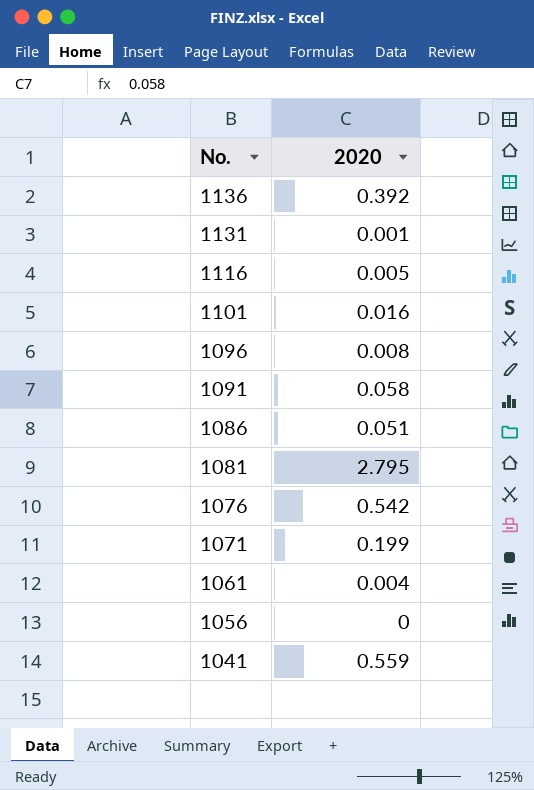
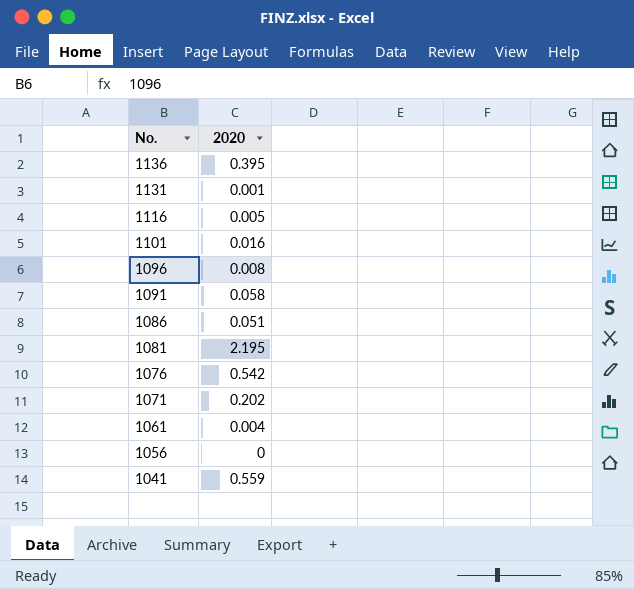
1136 | 2020: 0.392 -> 0.395
1081 | 2020: 2.795 -> 2.195
1071 | 2020: 0.199 -> 0.202

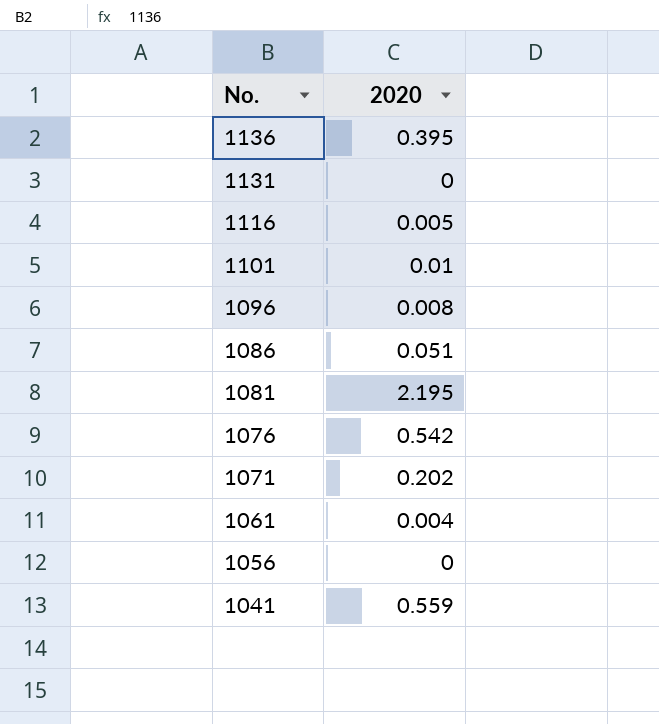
row 1091: 0.058 -> none
1131 | 2020: 0.001 -> 0
1101 | 2020: 0.016 -> 0.01

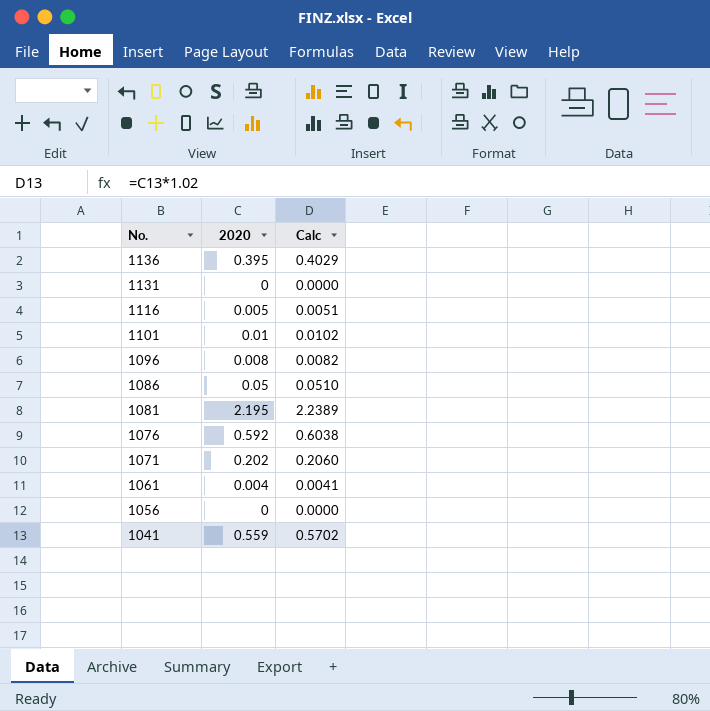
column Calc | formula: none -> [2020] * 1.02
1086 | 2020: 0.051 -> 0.05
1076 | 2020: 0.542 -> 0.592

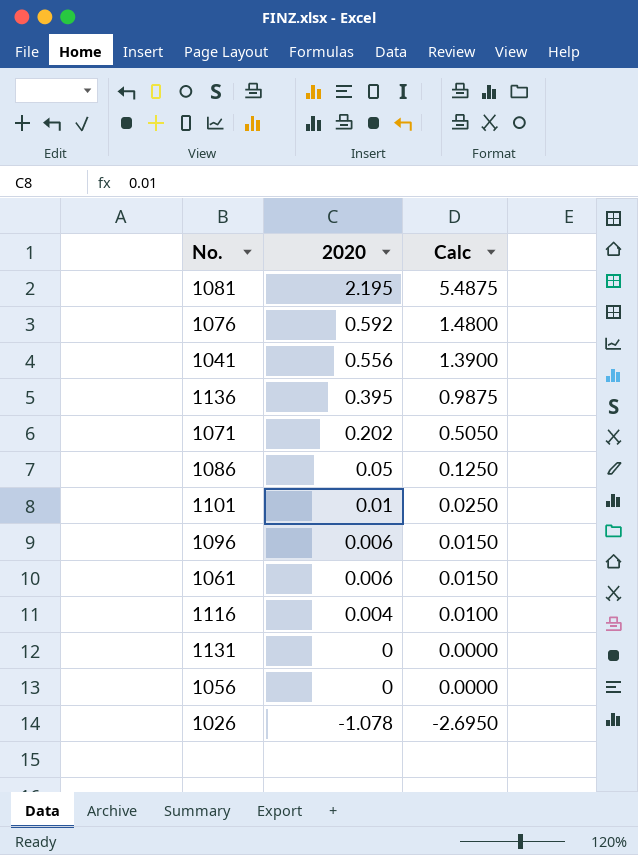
row order: No. descending -> 2020 descending
column Calc | formula: [2020] * 1.02 -> [2020] * 2.5
1041 | 2020: 0.559 -> 0.556
1096 | 2020: 0.008 -> 0.006
1061 | 2020: 0.004 -> 0.006
1116 | 2020: 0.005 -> 0.004
row 1026: none -> -1.078 | -2.6950

